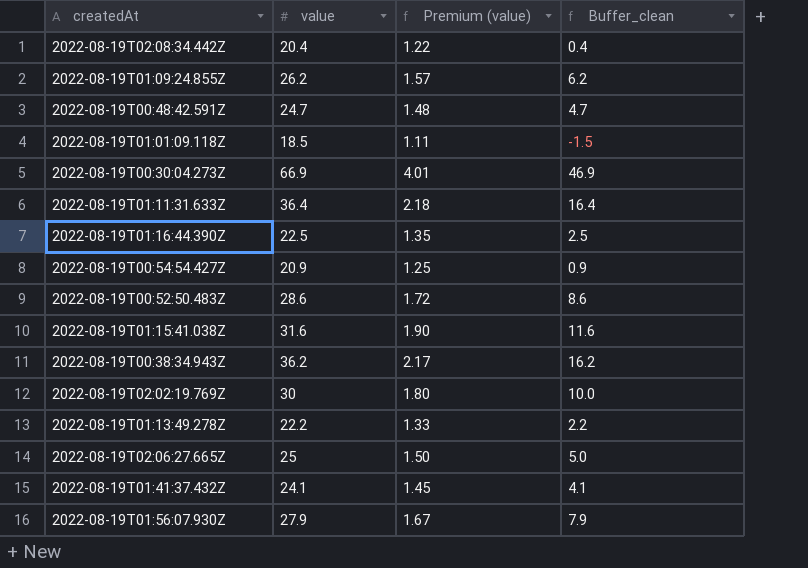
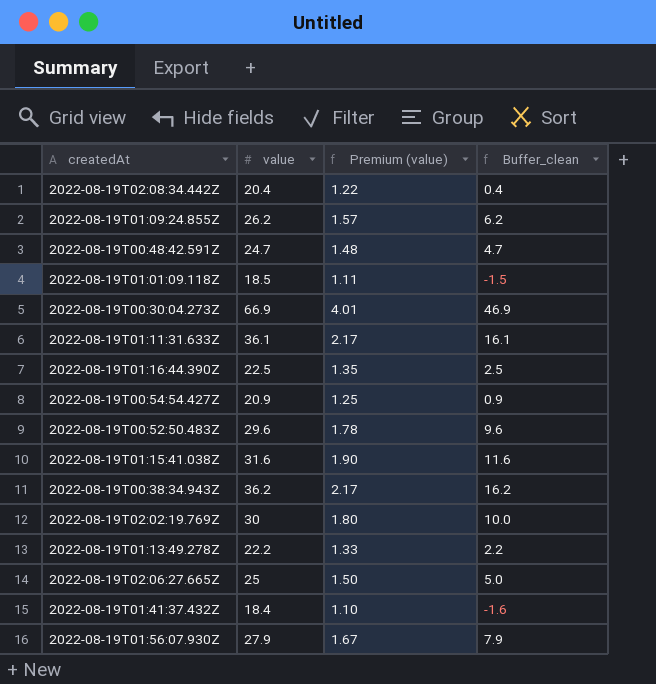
2022-08-19T01:11:31.633Z | value: 36.4 -> 36.1
2022-08-19T01:11:31.633Z | Premium (value): 2.18 -> 2.17
2022-08-19T01:11:31.633Z | Buffer_clean: 16.4 -> 16.1
2022-08-19T00:52:50.483Z | value: 28.6 -> 29.6
2022-08-19T00:52:50.483Z | Premium (value): 1.72 -> 1.78
2022-08-19T00:52:50.483Z | Buffer_clean: 8.6 -> 9.6
2022-08-19T01:41:37.432Z | value: 24.1 -> 18.4
2022-08-19T01:41:37.432Z | Premium (value): 1.45 -> 1.10
2022-08-19T01:41:37.432Z | Buffer_clean: 4.1 -> -1.6

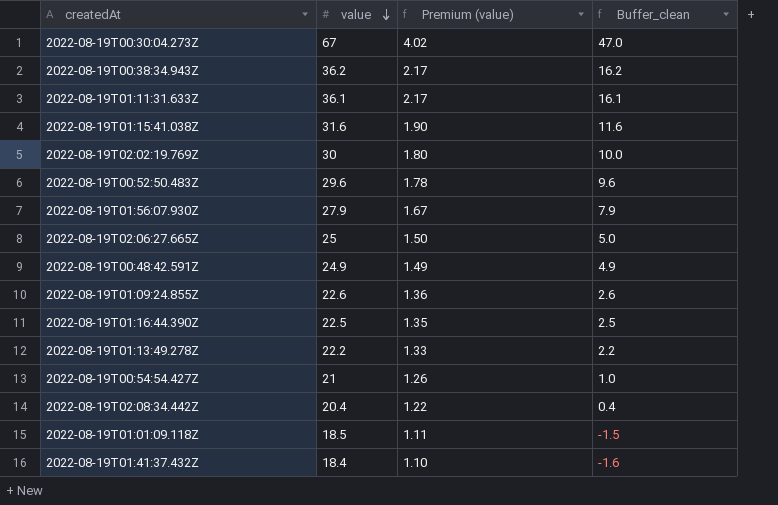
row order: none -> value descending
2022-08-19T00:30:04.273Z | value: 66.9 -> 67
2022-08-19T00:30:04.273Z | Premium (value): 4.01 -> 4.02
2022-08-19T00:30:04.273Z | Buffer_clean: 46.9 -> 47.0
2022-08-19T00:48:42.591Z | value: 24.7 -> 24.9
2022-08-19T00:48:42.591Z | Premium (value): 1.48 -> 1.49
2022-08-19T00:48:42.591Z | Buffer_clean: 4.7 -> 4.9
2022-08-19T01:09:24.855Z | value: 26.2 -> 22.6
2022-08-19T01:09:24.855Z | Premium (value): 1.57 -> 1.36
2022-08-19T01:09:24.855Z | Buffer_clean: 6.2 -> 2.6
2022-08-19T00:54:54.427Z | value: 20.9 -> 21
2022-08-19T00:54:54.427Z | Premium (value): 1.25 -> 1.26
2022-08-19T00:54:54.427Z | Buffer_clean: 0.9 -> 1.0

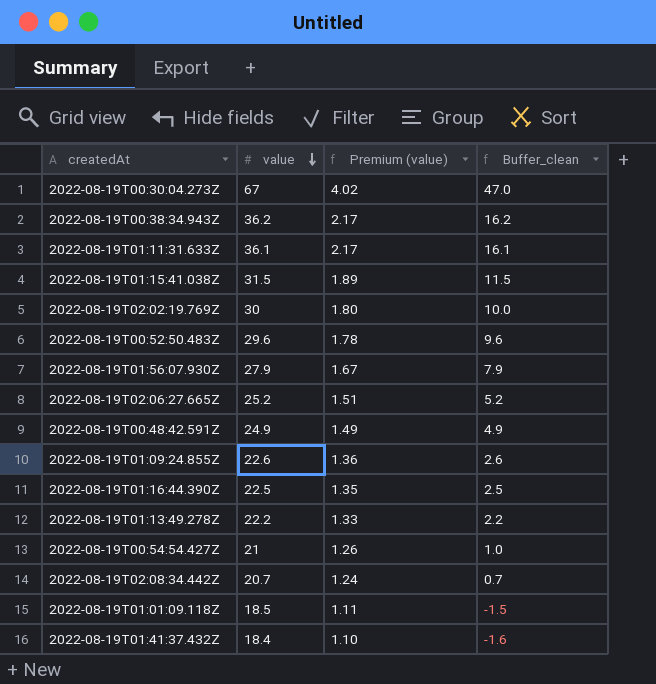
2022-08-19T01:15:41.038Z | value: 31.6 -> 31.5
2022-08-19T01:15:41.038Z | Premium (value): 1.90 -> 1.89
2022-08-19T01:15:41.038Z | Buffer_clean: 11.6 -> 11.5
2022-08-19T02:06:27.665Z | value: 25 -> 25.2
2022-08-19T02:06:27.665Z | Premium (value): 1.50 -> 1.51
2022-08-19T02:06:27.665Z | Buffer_clean: 5.0 -> 5.2
2022-08-19T02:08:34.442Z | value: 20.4 -> 20.7
2022-08-19T02:08:34.442Z | Premium (value): 1.22 -> 1.24
2022-08-19T02:08:34.442Z | Buffer_clean: 0.4 -> 0.7

